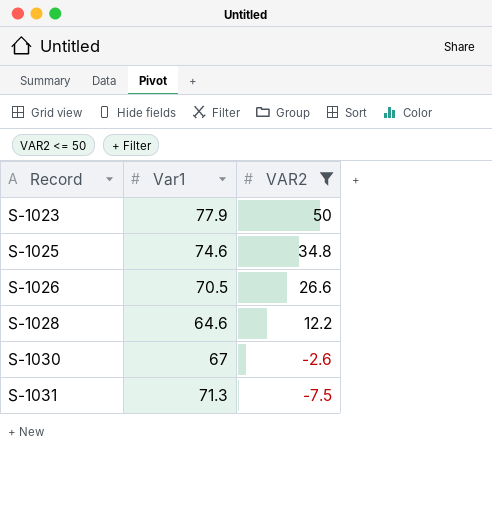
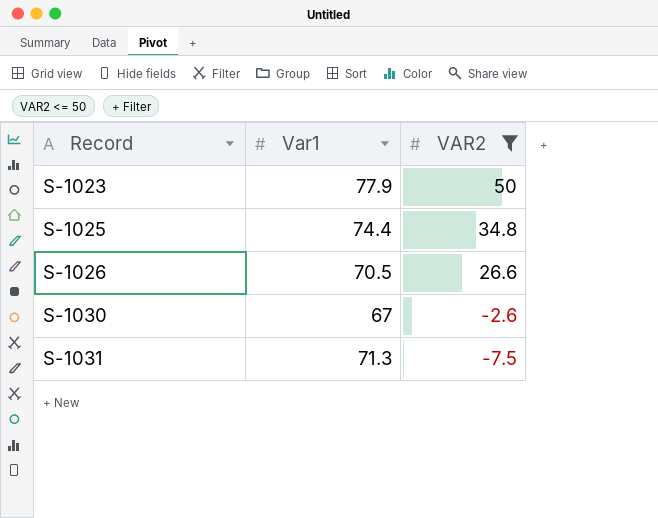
row S-1028: 64.6 | 12.2 -> none
S-1025 | Var1: 74.6 -> 74.4

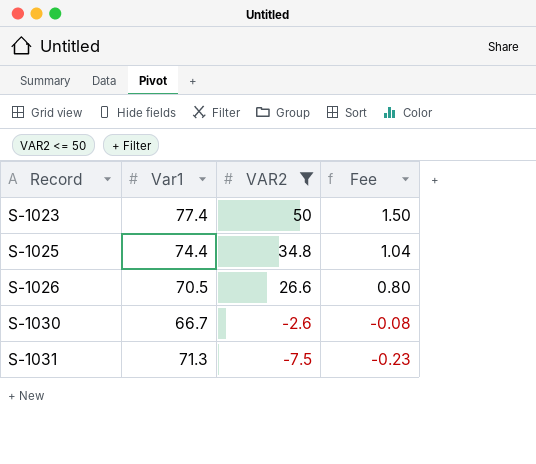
column Fee | formula: none -> [VAR2] * 0.03
S-1023 | Var1: 77.9 -> 77.4
S-1030 | Var1: 67 -> 66.7

